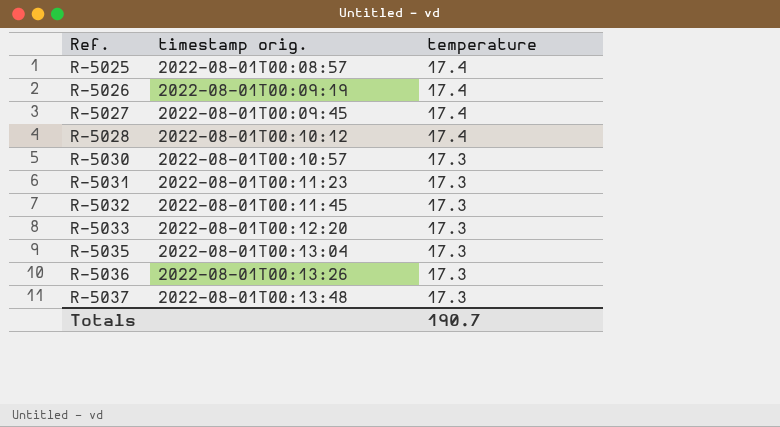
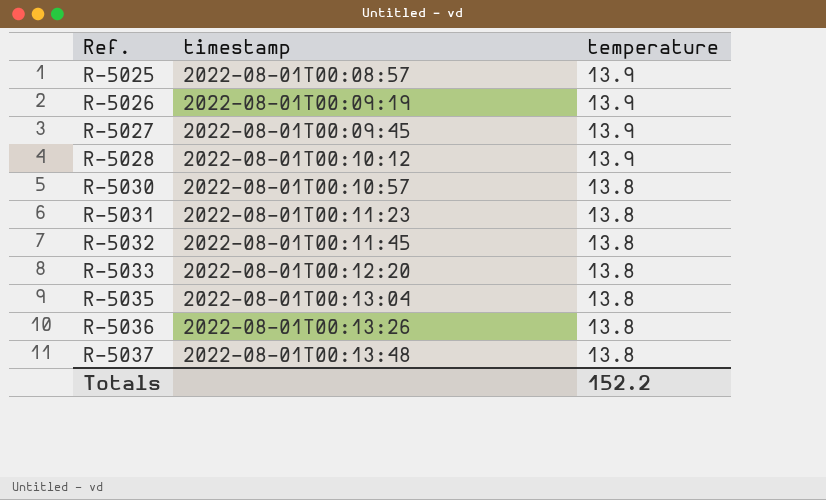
column name: timestamp orig. -> timestamp
R-5025 | temperature: 17.4 -> 13.9
R-5026 | temperature: 17.4 -> 13.9
R-5027 | temperature: 17.4 -> 13.9
R-5028 | temperature: 17.4 -> 13.9
R-5030 | temperature: 17.3 -> 13.8
R-5031 | temperature: 17.3 -> 13.8
R-5032 | temperature: 17.3 -> 13.8
R-5033 | temperature: 17.3 -> 13.8
R-5035 | temperature: 17.3 -> 13.8
R-5036 | temperature: 17.3 -> 13.8
R-5037 | temperature: 17.3 -> 13.8
Totals | temperature: 190.7 -> 152.2

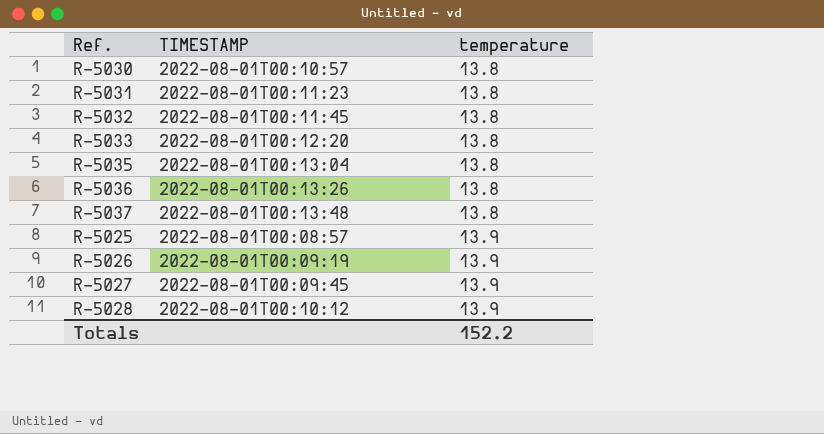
row order: Ref. ascending -> temperature ascending
column name: timestamp -> TIMESTAMP

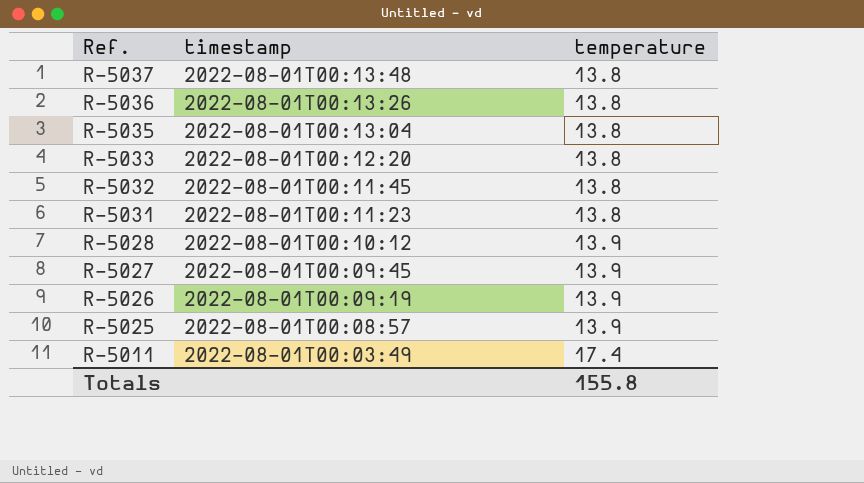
row order: temperature ascending -> Ref. descending
column name: TIMESTAMP -> timestamp
row R-5030: 2022-08-01T00:10:57 | 13.8 -> none
row R-5011: none -> 2022-08-01T00:03:49 | 17.4
Totals | temperature: 152.2 -> 155.8

